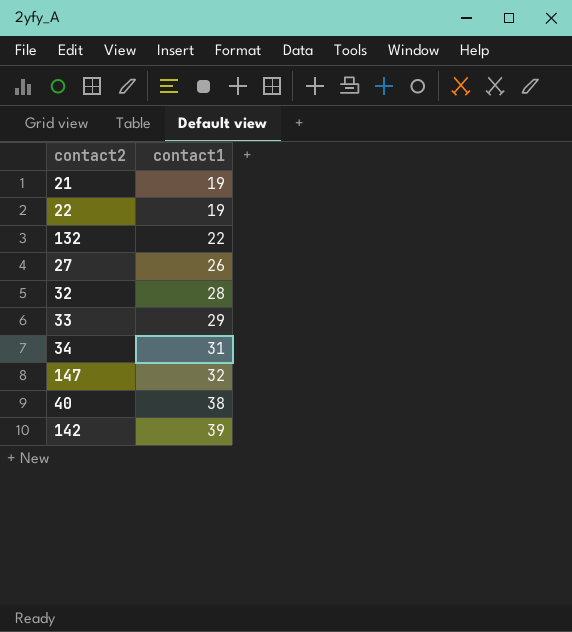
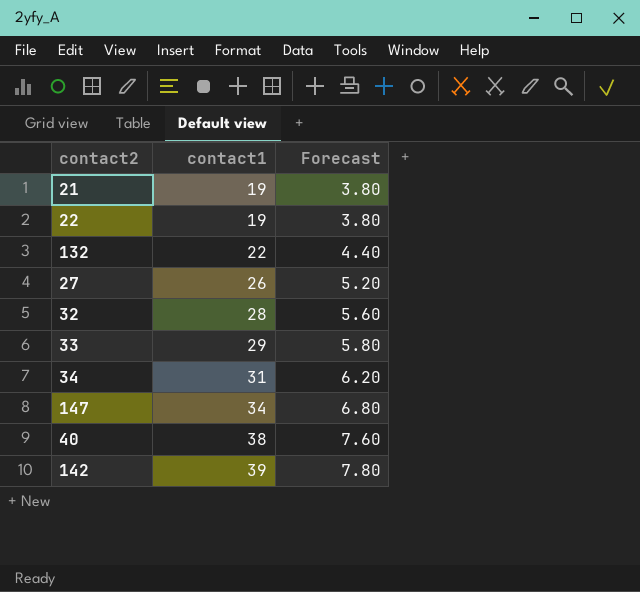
column Forecast | formula: none -> [contact1] * 0.2
147 | contact1: 32 -> 34

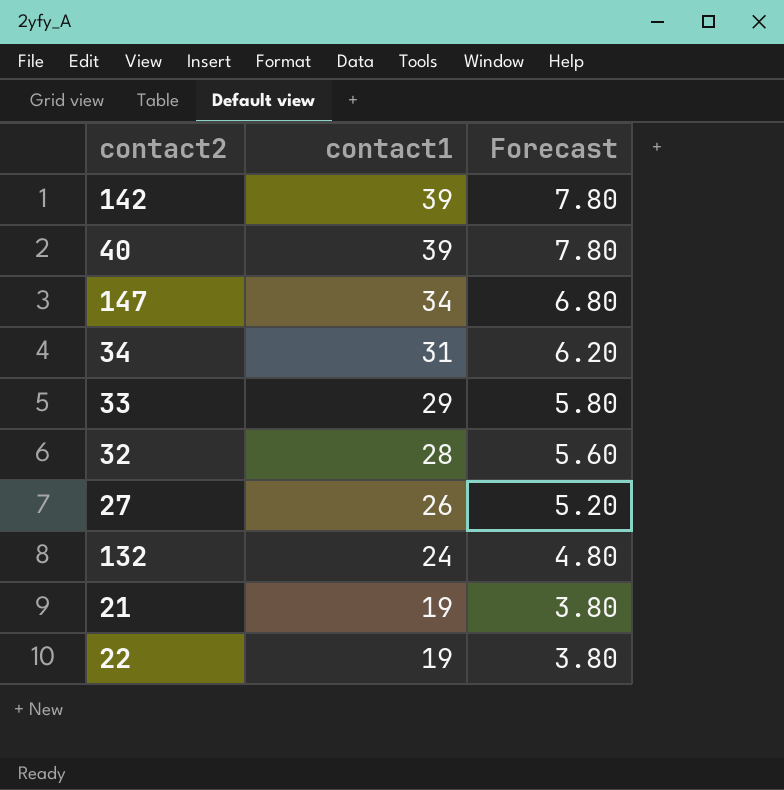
row order: contact1 ascending -> contact1 descending
40 | contact1: 38 -> 39
40 | Forecast: 7.60 -> 7.80
132 | contact1: 22 -> 24
132 | Forecast: 4.40 -> 4.80

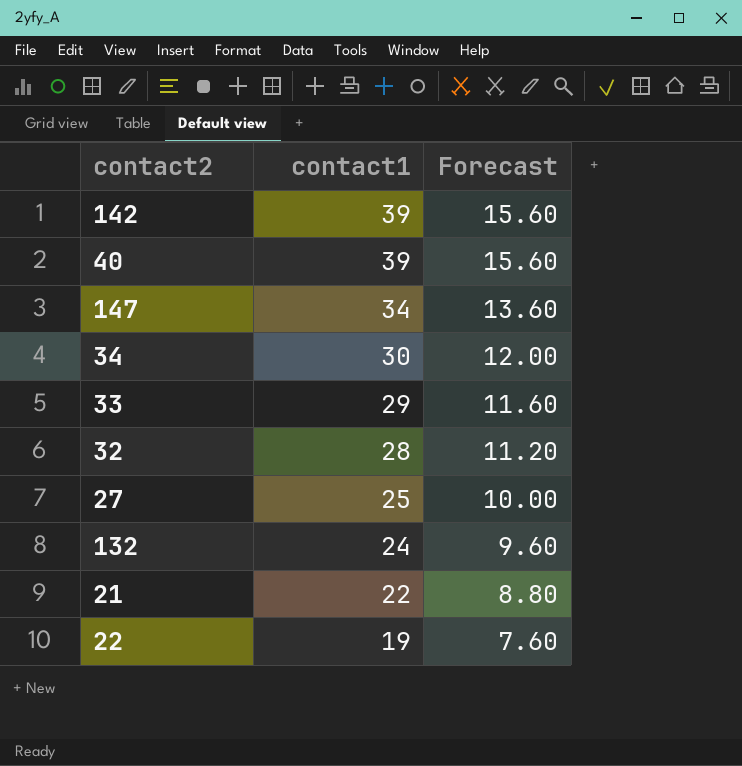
column Forecast | formula: [contact1] * 0.2 -> [contact1] * 0.4
34 | contact1: 31 -> 30
27 | contact1: 26 -> 25
21 | contact1: 19 -> 22

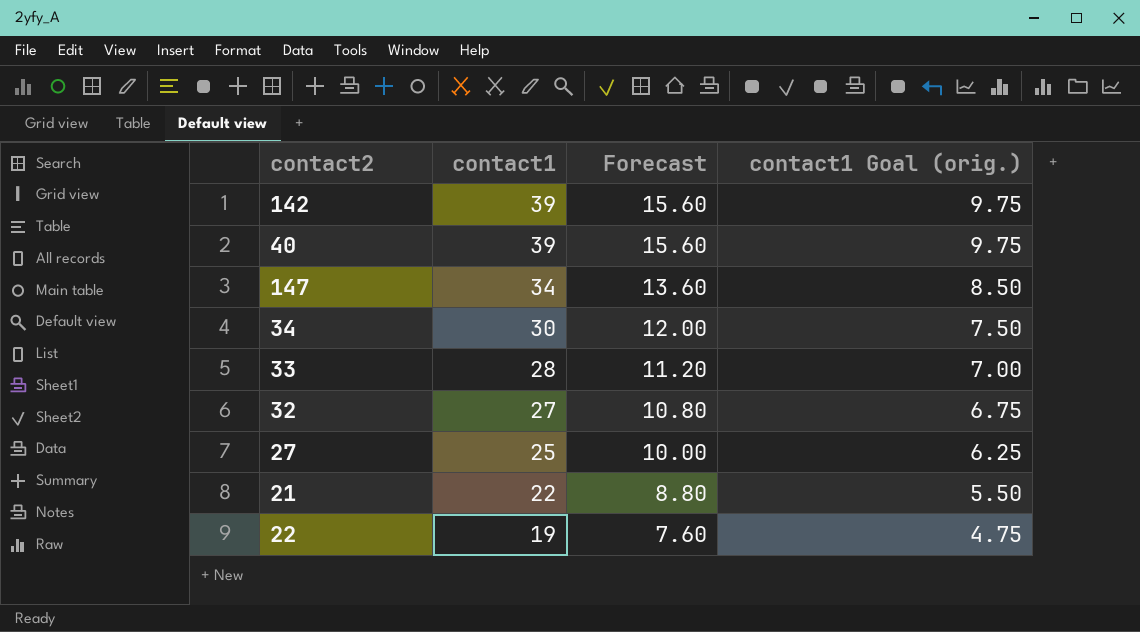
column contact1 Goal (orig.) | formula: none -> [contact1] * 0.25
row 132: 24 | 9.60 -> none
33 | contact1: 29 -> 28
33 | Forecast: 11.60 -> 11.20
32 | contact1: 28 -> 27
32 | Forecast: 11.20 -> 10.80

